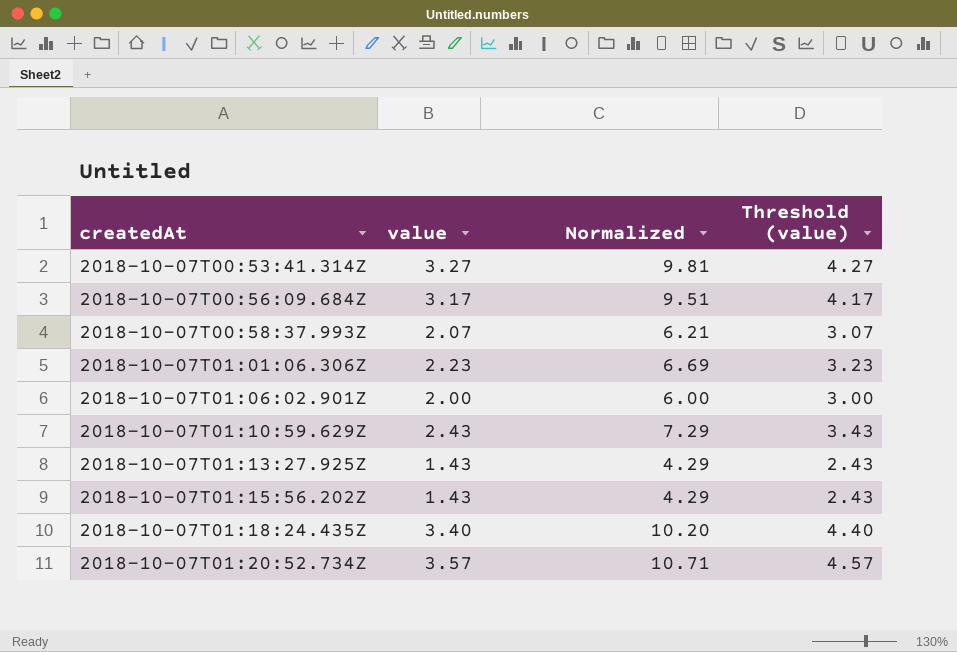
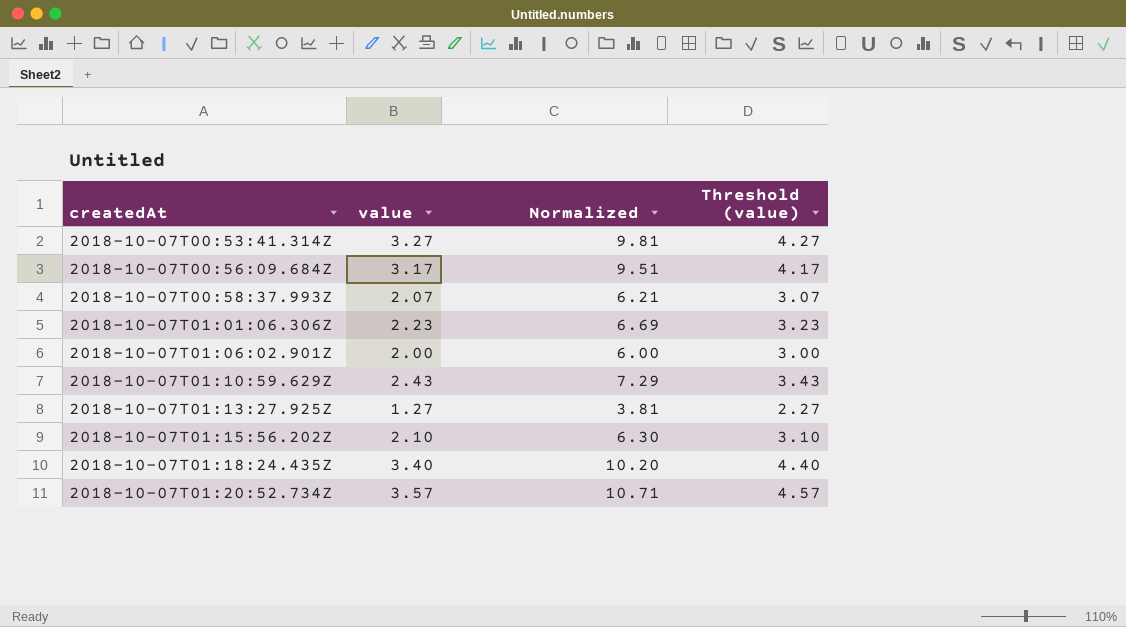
2018-10-07T01:13:27.925Z | value: 1.43 -> 1.27
2018-10-07T01:13:27.925Z | Normalized: 4.29 -> 3.81
2018-10-07T01:13:27.925Z | Threshold (value): 2.43 -> 2.27
2018-10-07T01:15:56.202Z | value: 1.43 -> 2.10
2018-10-07T01:15:56.202Z | Normalized: 4.29 -> 6.30
2018-10-07T01:15:56.202Z | Threshold (value): 2.43 -> 3.10

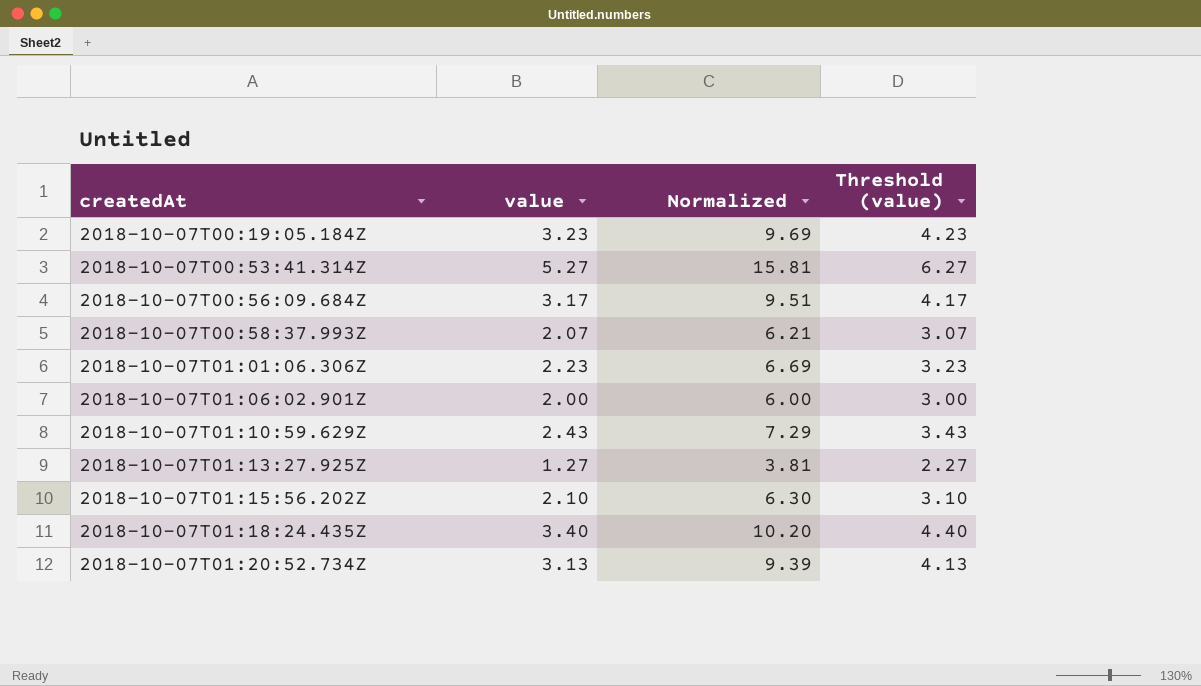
row 2018-10-07T00:19:05.184Z: none -> 3.23 | 9.69 | 4.23
2018-10-07T00:53:41.314Z | value: 3.27 -> 5.27
2018-10-07T00:53:41.314Z | Normalized: 9.81 -> 15.81
2018-10-07T00:53:41.314Z | Threshold (value): 4.27 -> 6.27
2018-10-07T01:20:52.734Z | value: 3.57 -> 3.13
2018-10-07T01:20:52.734Z | Normalized: 10.71 -> 9.39
2018-10-07T01:20:52.734Z | Threshold (value): 4.57 -> 4.13

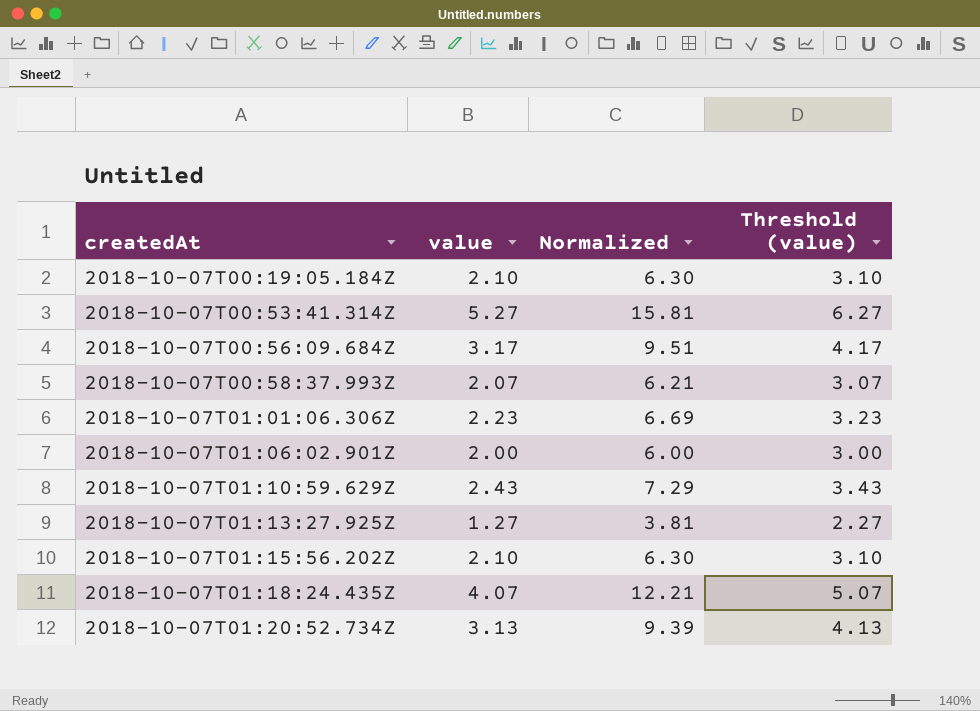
2018-10-07T00:19:05.184Z | value: 3.23 -> 2.10
2018-10-07T00:19:05.184Z | Normalized: 9.69 -> 6.30
2018-10-07T00:19:05.184Z | Threshold (value): 4.23 -> 3.10
2018-10-07T01:18:24.435Z | value: 3.40 -> 4.07
2018-10-07T01:18:24.435Z | Normalized: 10.20 -> 12.21
2018-10-07T01:18:24.435Z | Threshold (value): 4.40 -> 5.07

